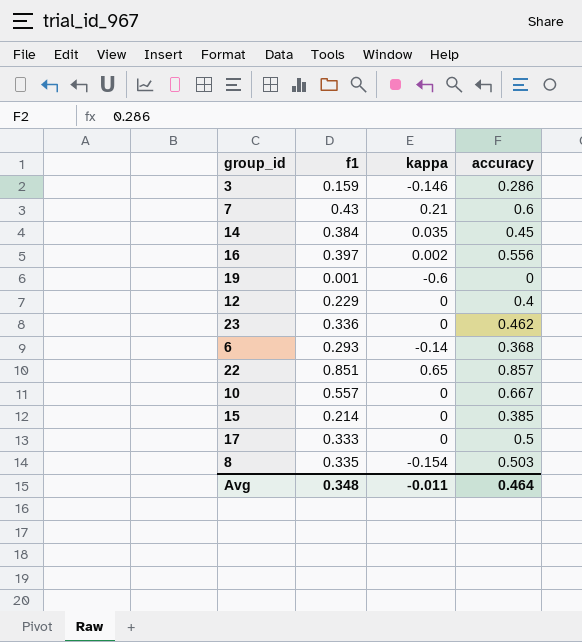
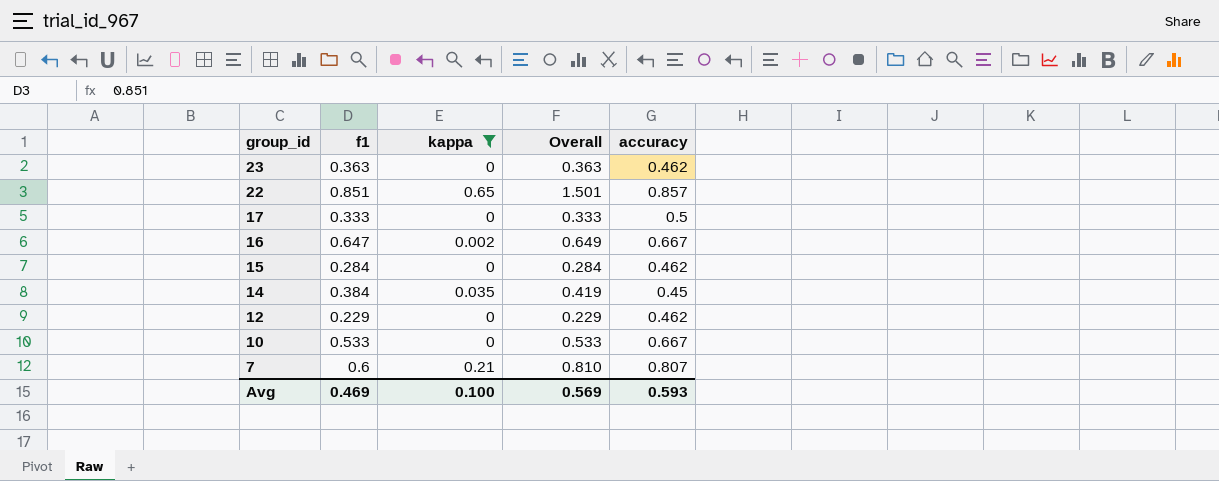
filter: none -> kappa >= 0
row order: none -> group_id descending
column Overall | formula: none -> [f1] + [kappa]
23 | f1: 0.336 -> 0.363
16 | f1: 0.397 -> 0.647
16 | accuracy: 0.556 -> 0.667
15 | f1: 0.214 -> 0.284
15 | accuracy: 0.385 -> 0.462
12 | accuracy: 0.4 -> 0.462
10 | f1: 0.557 -> 0.533
7 | f1: 0.43 -> 0.6
7 | accuracy: 0.6 -> 0.807
Avg | f1: 0.348 -> 0.469
Avg | kappa: -0.011 -> 0.100
Avg | accuracy: 0.464 -> 0.593

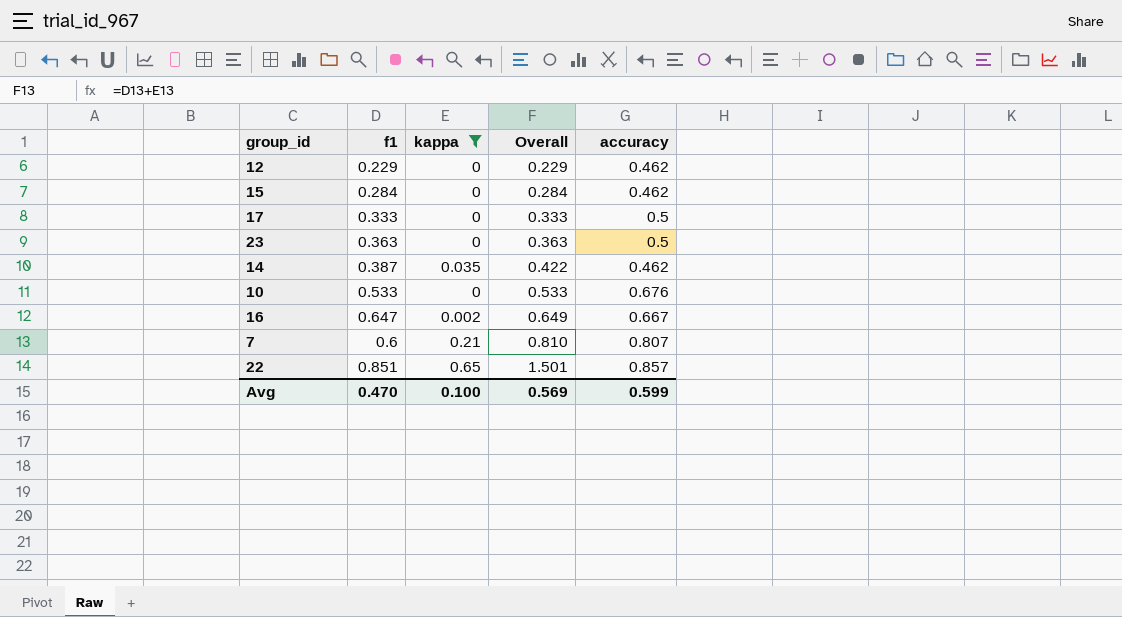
row order: group_id descending -> Overall ascending
23 | accuracy: 0.462 -> 0.5
14 | f1: 0.384 -> 0.387
14 | Overall: 0.419 -> 0.422
14 | accuracy: 0.45 -> 0.462
10 | accuracy: 0.667 -> 0.676
Avg | f1: 0.469 -> 0.470
Avg | accuracy: 0.593 -> 0.599

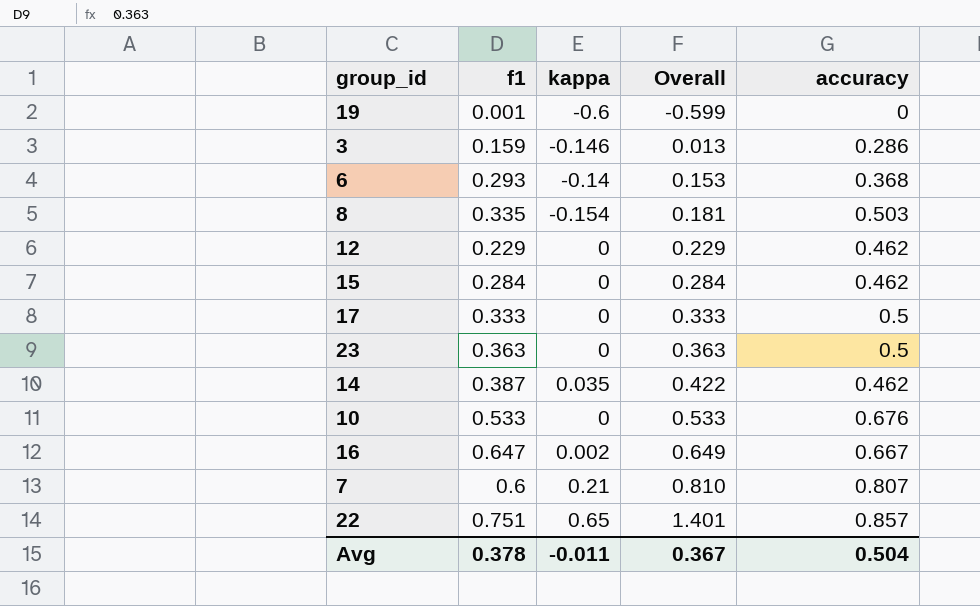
filter: kappa >= 0 -> none
22 | f1: 0.851 -> 0.751
22 | Overall: 1.501 -> 1.401
Avg | f1: 0.470 -> 0.378
Avg | kappa: 0.100 -> -0.011
Avg | Overall: 0.569 -> 0.367
Avg | accuracy: 0.599 -> 0.504

